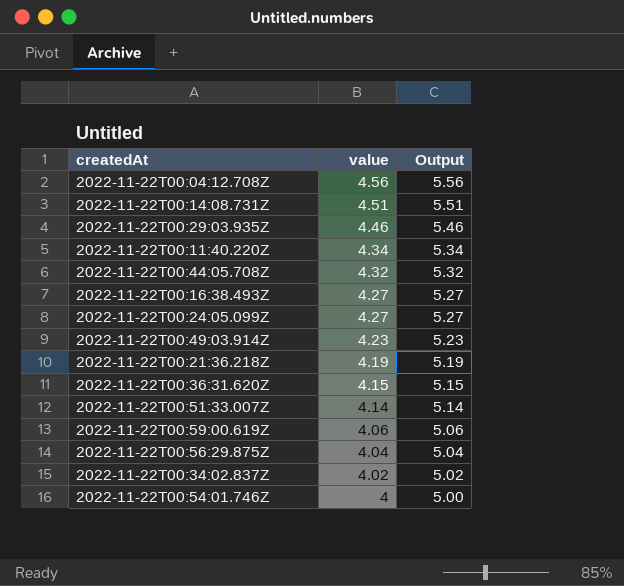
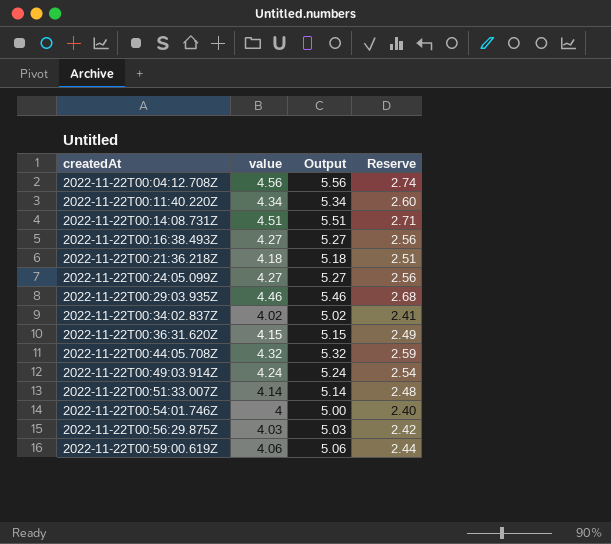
row order: value descending -> createdAt ascending
column Reserve | formula: none -> [value] * 0.6
2022-11-22T00:21:36.218Z | value: 4.19 -> 4.18
2022-11-22T00:21:36.218Z | Output: 5.19 -> 5.18
2022-11-22T00:49:03.914Z | value: 4.23 -> 4.24
2022-11-22T00:49:03.914Z | Output: 5.23 -> 5.24
2022-11-22T00:56:29.875Z | value: 4.04 -> 4.03
2022-11-22T00:56:29.875Z | Output: 5.04 -> 5.03

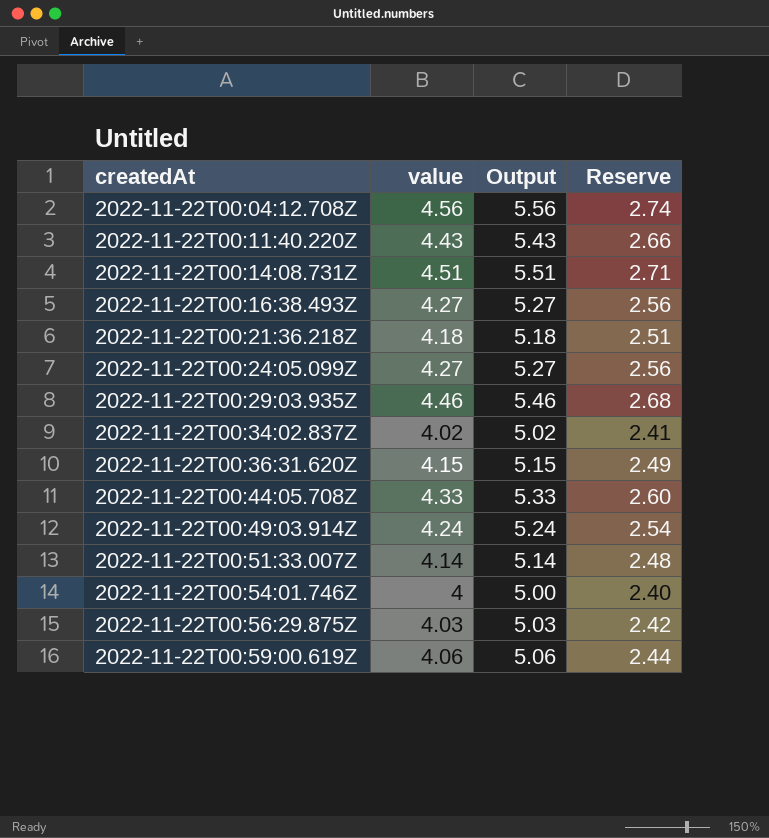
2022-11-22T00:11:40.220Z | value: 4.34 -> 4.43
2022-11-22T00:11:40.220Z | Output: 5.34 -> 5.43
2022-11-22T00:11:40.220Z | Reserve: 2.60 -> 2.66
2022-11-22T00:44:05.708Z | value: 4.32 -> 4.33
2022-11-22T00:44:05.708Z | Output: 5.32 -> 5.33
2022-11-22T00:44:05.708Z | Reserve: 2.59 -> 2.60

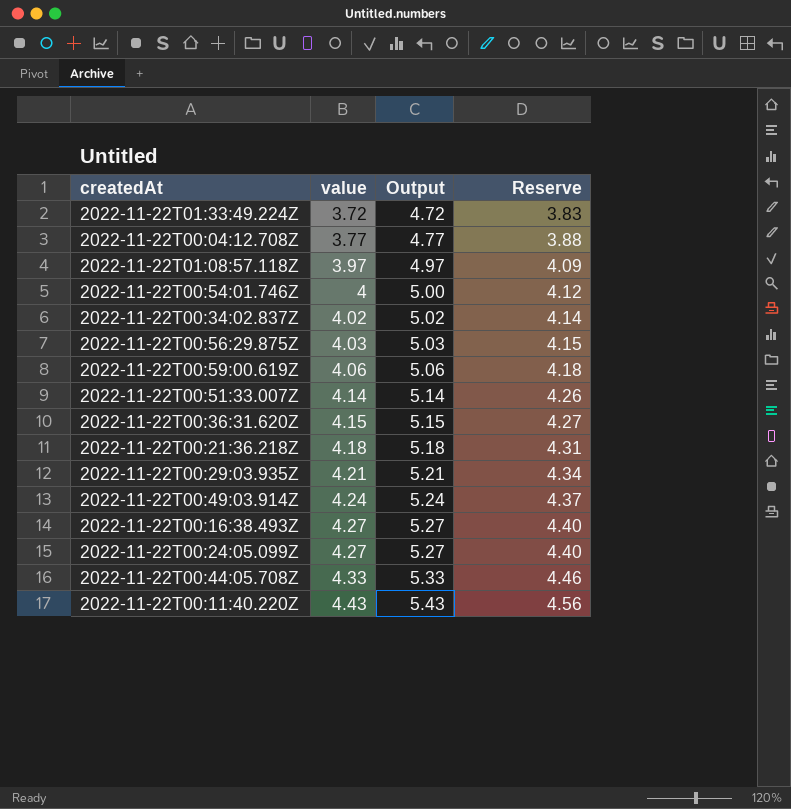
row order: createdAt ascending -> value ascending
column Reserve | formula: [value] * 0.6 -> [value] * 1.03
row 2022-11-22T00:14:08.731Z: 4.51 | 5.51 | 2.71 -> none
row 2022-11-22T01:33:49.224Z: none -> 3.72 | 4.72 | 3.83
2022-11-22T00:04:12.708Z | value: 4.56 -> 3.77
2022-11-22T00:04:12.708Z | Output: 5.56 -> 4.77
row 2022-11-22T01:08:57.118Z: none -> 3.97 | 4.97 | 4.09
2022-11-22T00:29:03.935Z | value: 4.46 -> 4.21
2022-11-22T00:29:03.935Z | Output: 5.46 -> 5.21

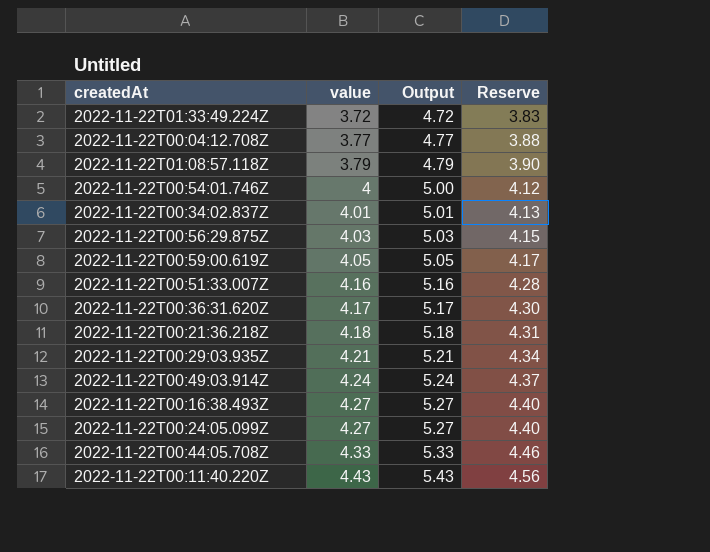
2022-11-22T01:08:57.118Z | value: 3.97 -> 3.79
2022-11-22T01:08:57.118Z | Output: 4.97 -> 4.79
2022-11-22T01:08:57.118Z | Reserve: 4.09 -> 3.90
2022-11-22T00:34:02.837Z | value: 4.02 -> 4.01
2022-11-22T00:34:02.837Z | Output: 5.02 -> 5.01
2022-11-22T00:34:02.837Z | Reserve: 4.14 -> 4.13
2022-11-22T00:59:00.619Z | value: 4.06 -> 4.05
2022-11-22T00:59:00.619Z | Output: 5.06 -> 5.05
2022-11-22T00:59:00.619Z | Reserve: 4.18 -> 4.17
2022-11-22T00:51:33.007Z | value: 4.14 -> 4.16
2022-11-22T00:51:33.007Z | Output: 5.14 -> 5.16
2022-11-22T00:51:33.007Z | Reserve: 4.26 -> 4.28
2022-11-22T00:36:31.620Z | value: 4.15 -> 4.17
2022-11-22T00:36:31.620Z | Output: 5.15 -> 5.17
2022-11-22T00:36:31.620Z | Reserve: 4.27 -> 4.30

